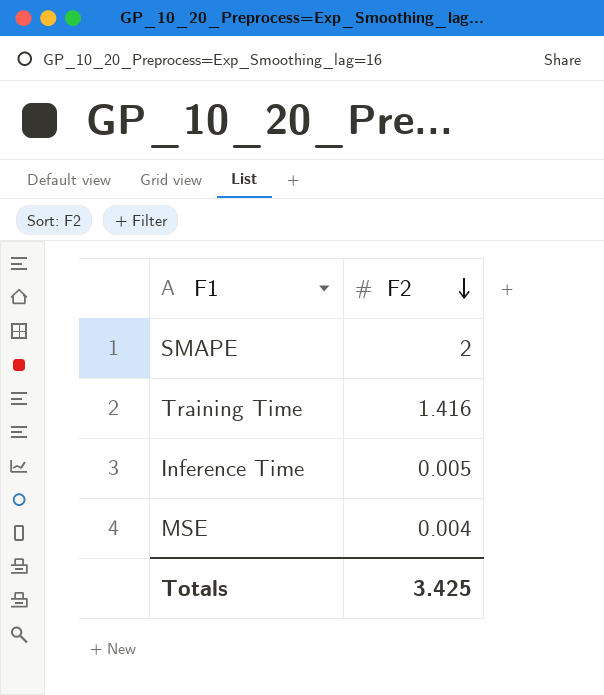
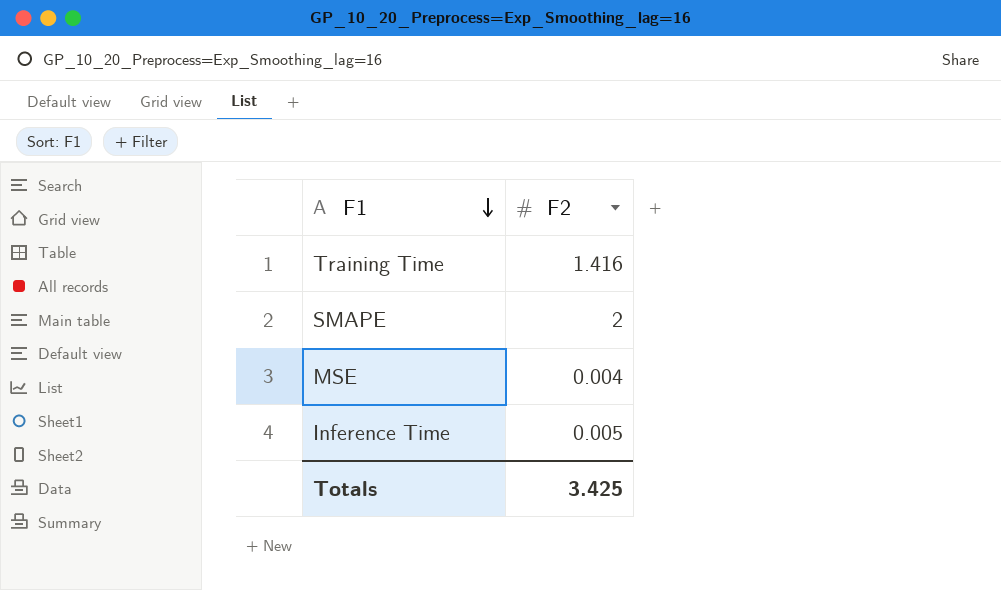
row order: F2 descending -> F1 descending

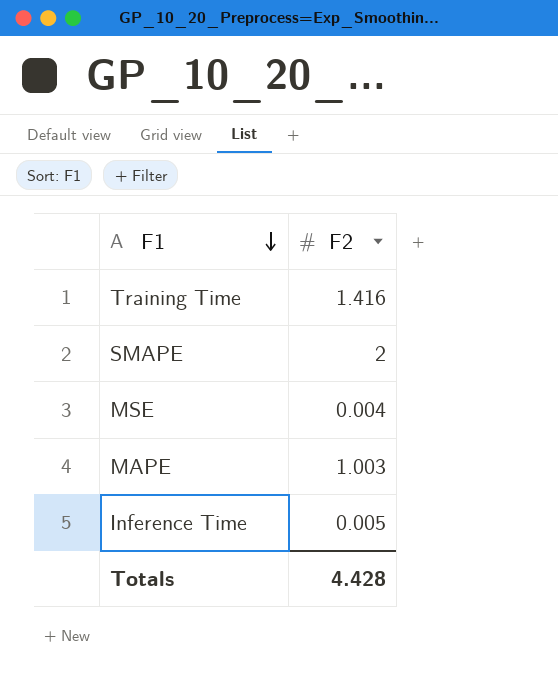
row MAPE: none -> 1.003
Totals | F2: 3.425 -> 4.428

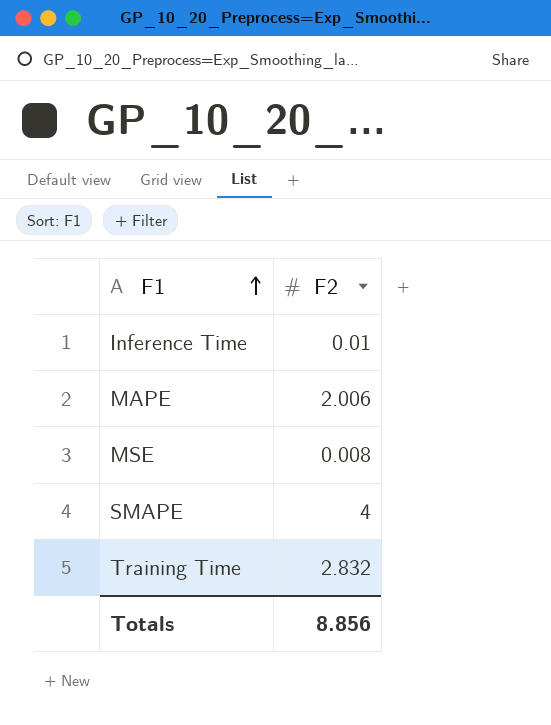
row order: F1 descending -> F1 ascending
Inference Time | F2: 0.005 -> 0.01
MAPE | F2: 1.003 -> 2.006
MSE | F2: 0.004 -> 0.008
SMAPE | F2: 2 -> 4
Training Time | F2: 1.416 -> 2.832
Totals | F2: 4.428 -> 8.856

